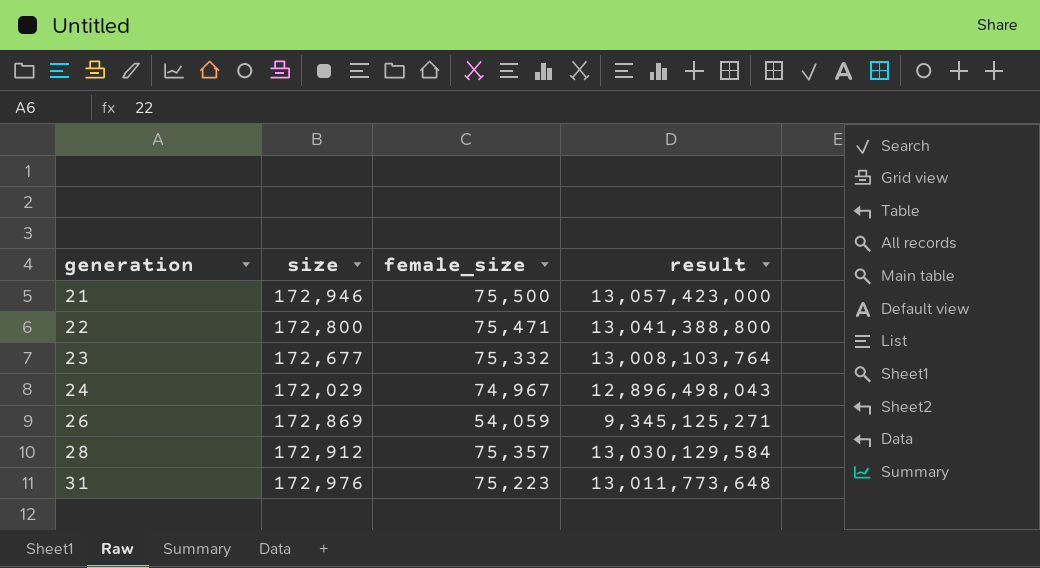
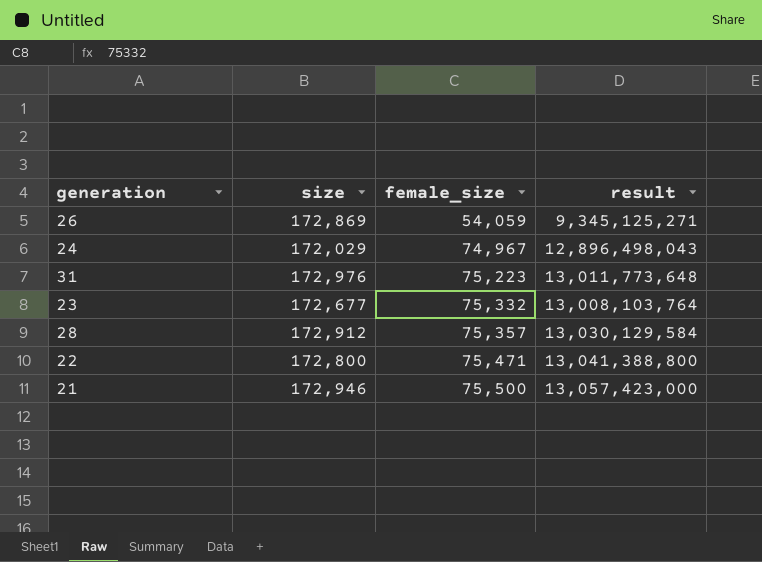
row order: generation ascending -> female_size ascending

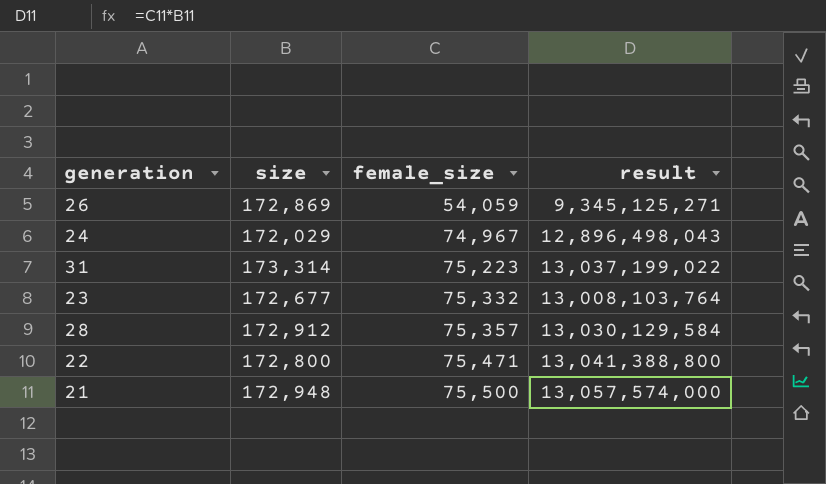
31 | size: 172,976 -> 173,314
31 | result: 13,011,773,648 -> 13,037,199,022
21 | size: 172,946 -> 172,948
21 | result: 13,057,423,000 -> 13,057,574,000

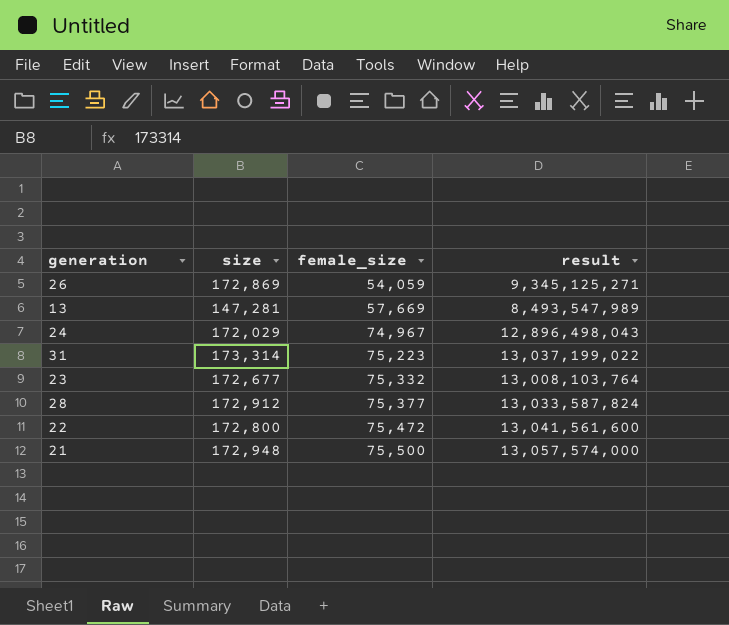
row 13: none -> 147,281 | 57,669 | 8,493,547,989
28 | female_size: 75,357 -> 75,377
28 | result: 13,030,129,584 -> 13,033,587,824
22 | female_size: 75,471 -> 75,472
22 | result: 13,041,388,800 -> 13,041,561,600

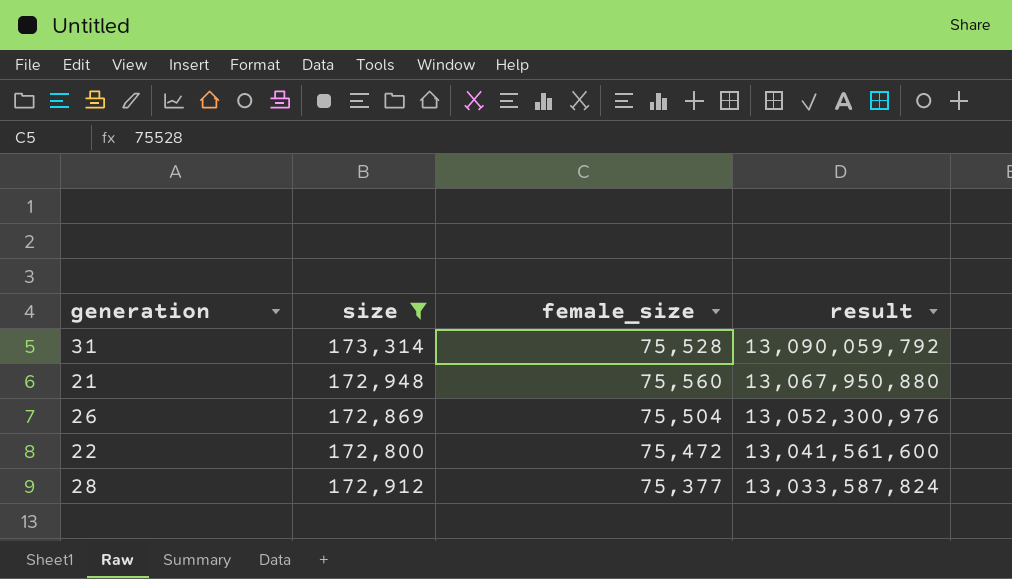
filter: none -> size >= 172,800
row order: female_size ascending -> result descending
31 | female_size: 75,223 -> 75,528
31 | result: 13,037,199,022 -> 13,090,059,792
21 | female_size: 75,500 -> 75,560
21 | result: 13,057,574,000 -> 13,067,950,880
26 | female_size: 54,059 -> 75,504
26 | result: 9,345,125,271 -> 13,052,300,976

